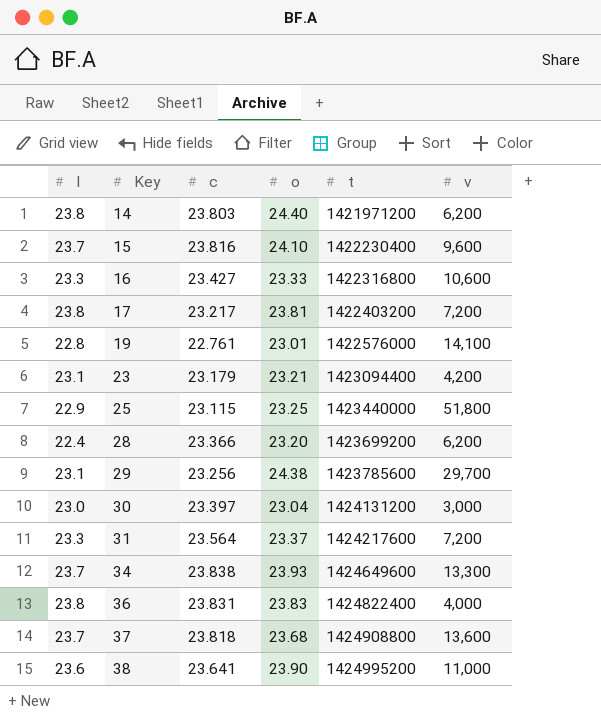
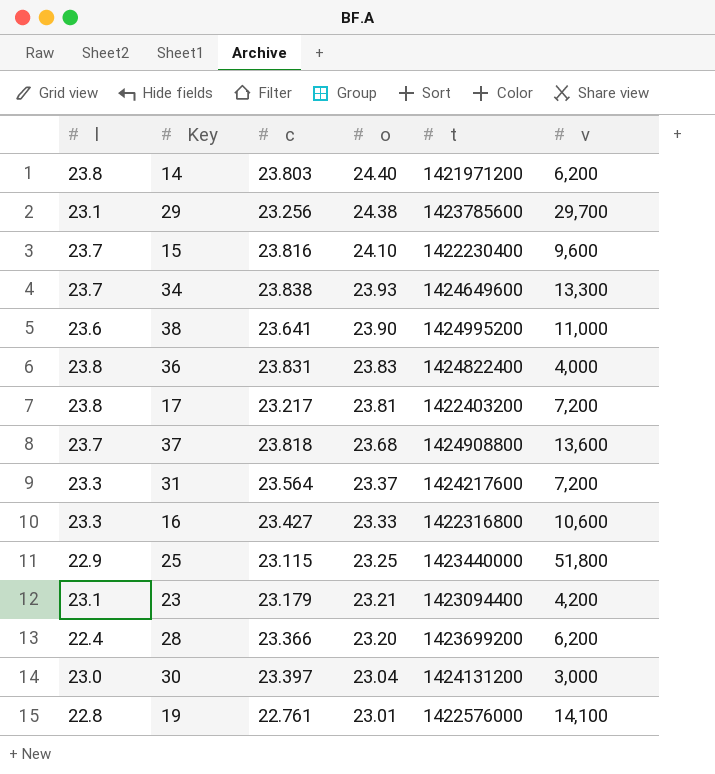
row order: Key ascending -> o descending

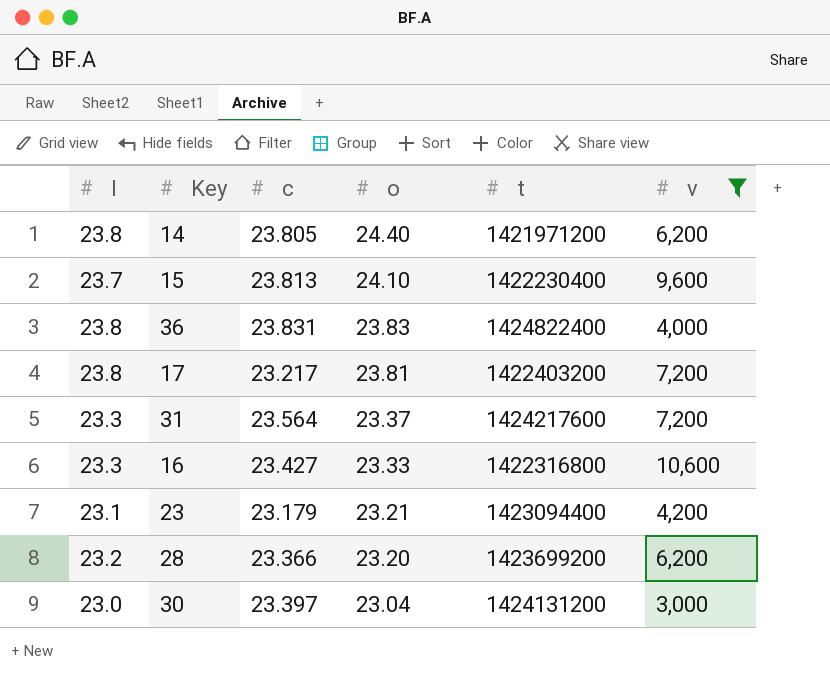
filter: none -> v <= 10,600
14 | c: 23.803 -> 23.805
15 | c: 23.816 -> 23.813
28 | l: 22.4 -> 23.2

